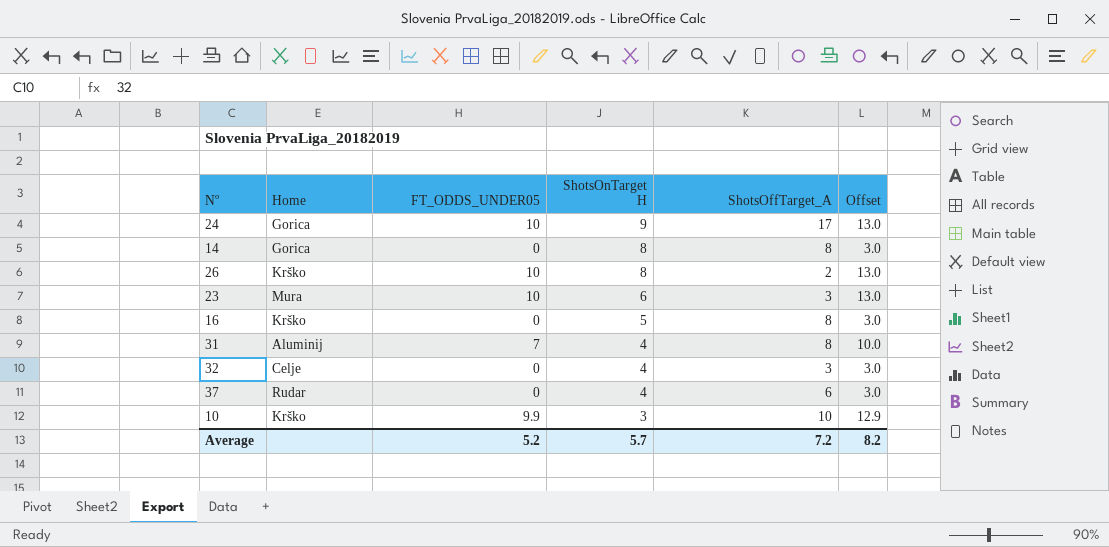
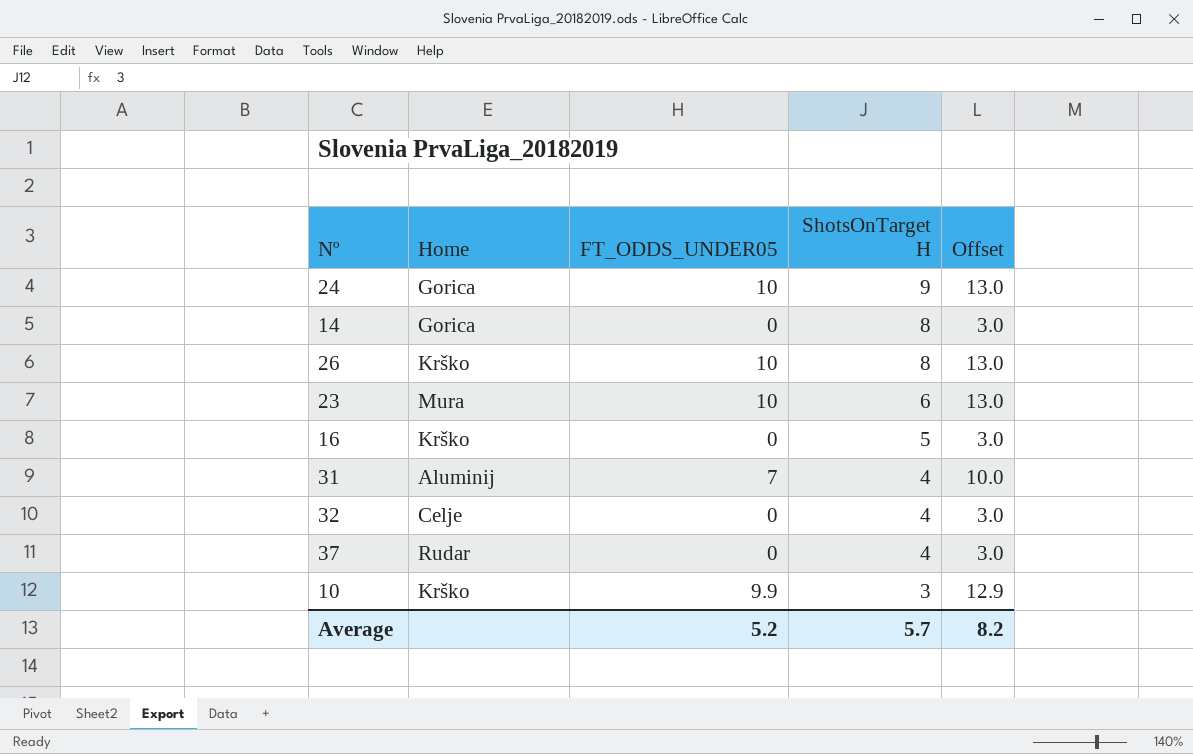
column ShotsOffTarget_A | position: 5 -> none

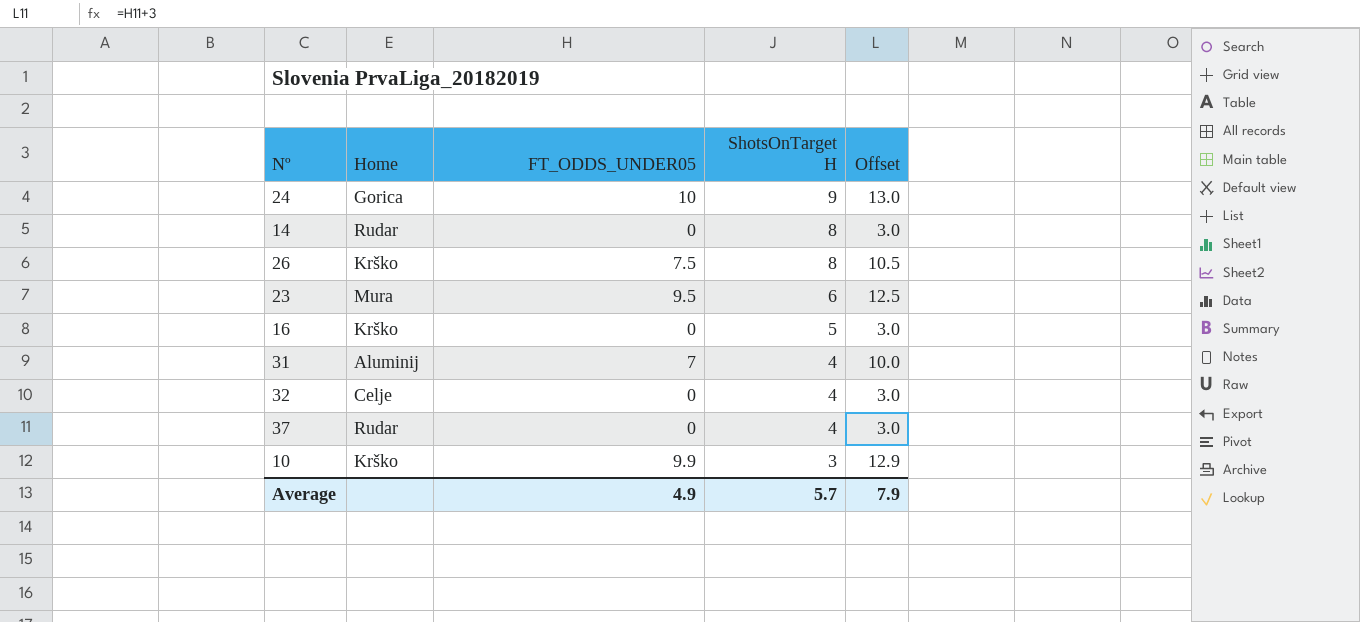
14 | Home: Gorica -> Rudar
26 | FT_ODDS_UNDER05: 10 -> 7.5
26 | Offset: 13.0 -> 10.5
23 | FT_ODDS_UNDER05: 10 -> 9.5
23 | Offset: 13.0 -> 12.5
Average | FT_ODDS_UNDER05: 5.2 -> 4.9
Average | Offset: 8.2 -> 7.9

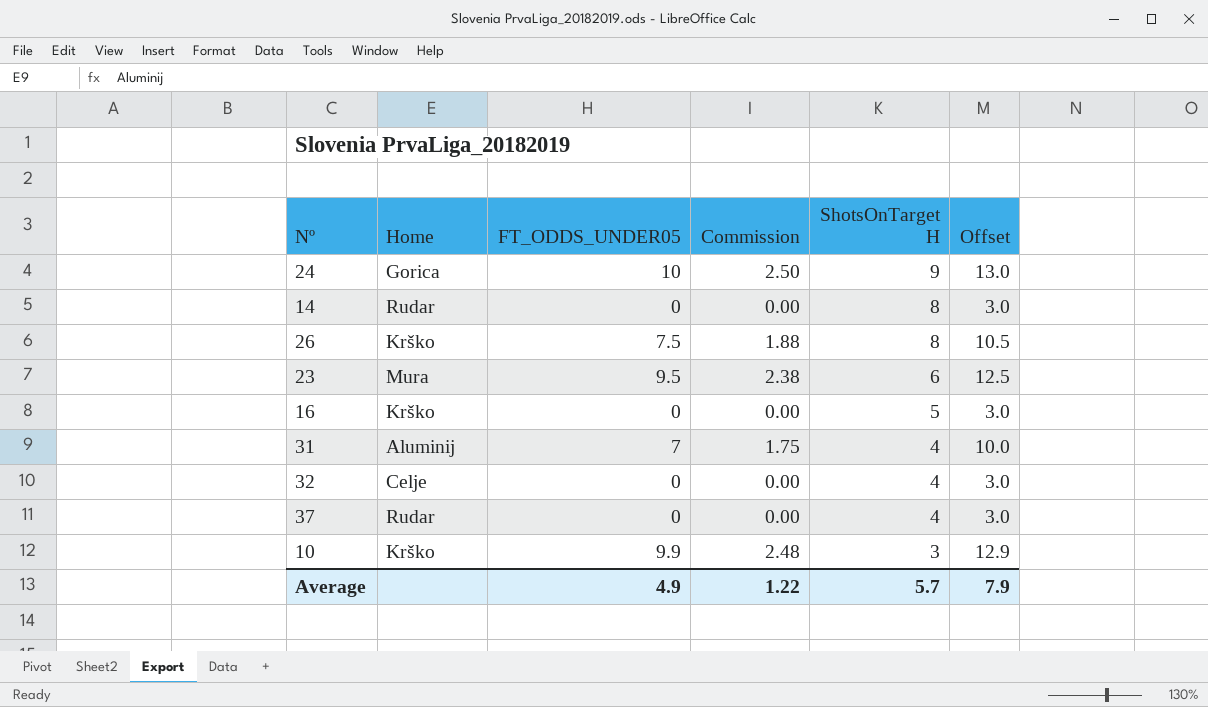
column Commission | formula: none -> [FT_ODDS_UNDER05] * 0.25

